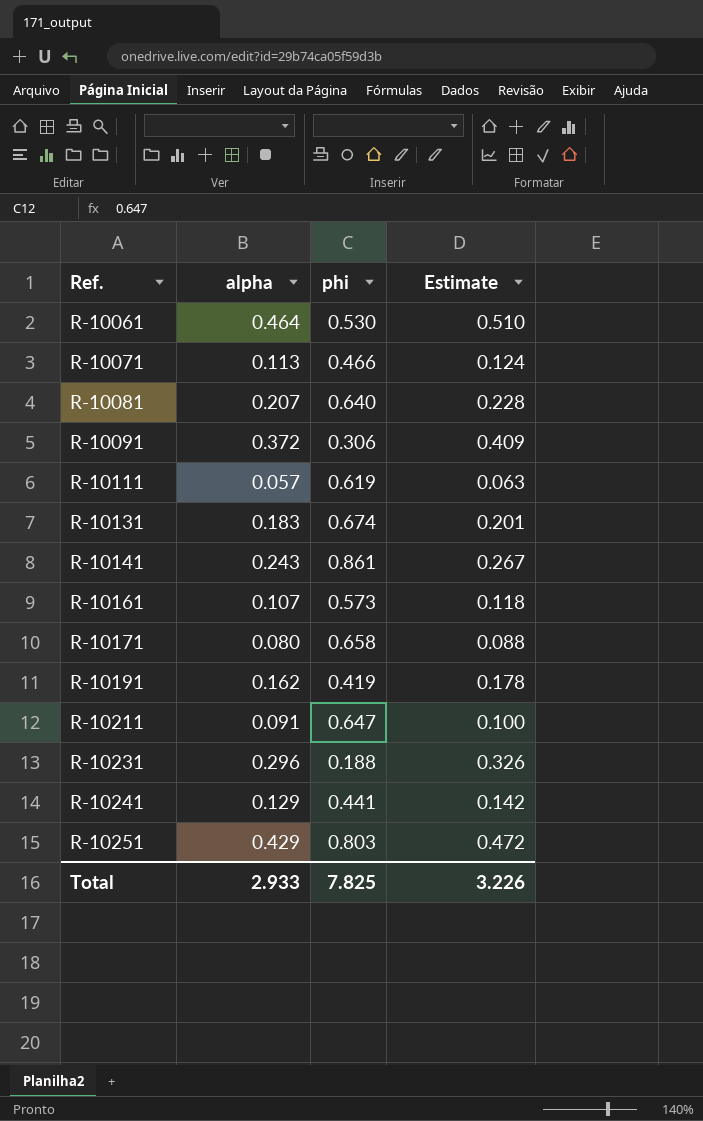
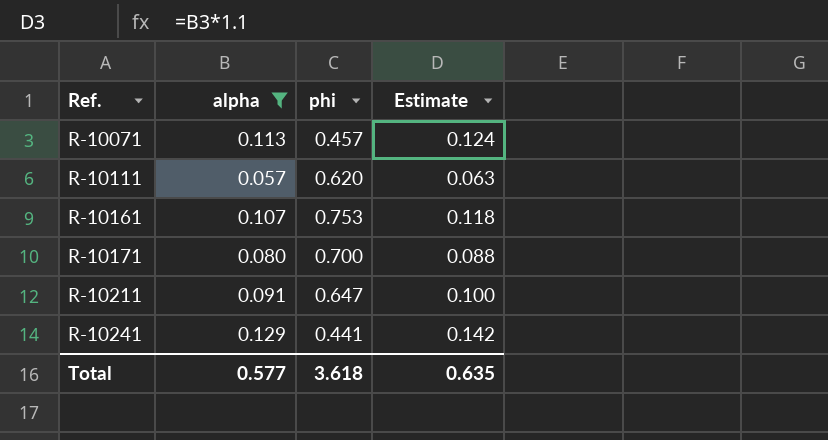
filter: none -> alpha <= 0.129
R-10071 | phi: 0.466 -> 0.457
R-10111 | phi: 0.619 -> 0.620
R-10161 | phi: 0.573 -> 0.753
R-10171 | phi: 0.658 -> 0.700
Total | alpha: 2.933 -> 0.577
Total | phi: 7.825 -> 3.618
Total | Estimate: 3.226 -> 0.635

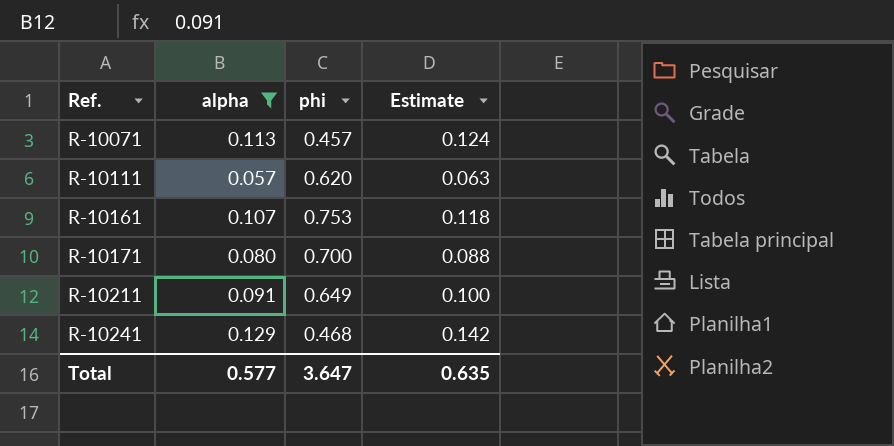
R-10211 | phi: 0.647 -> 0.649
R-10241 | phi: 0.441 -> 0.468
Total | phi: 3.618 -> 3.647

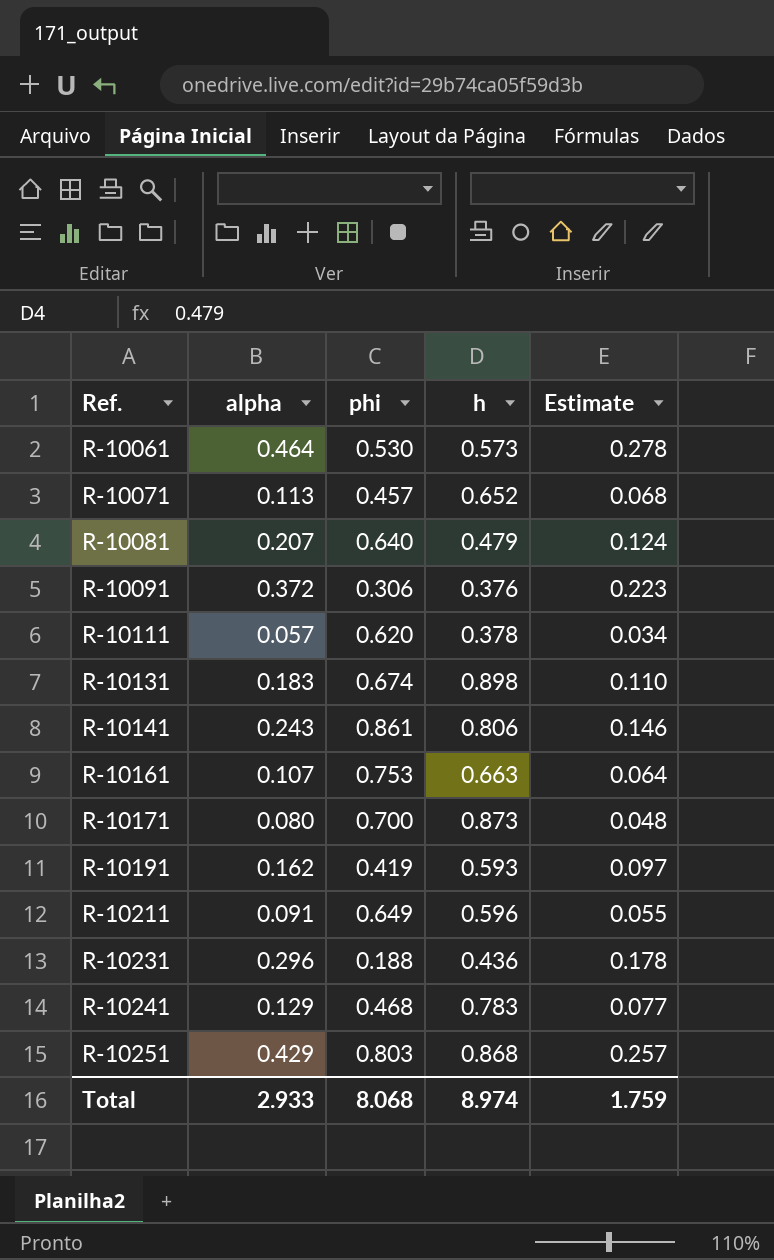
filter: alpha <= 0.129 -> none
column h | position: none -> 4
column Estimate | formula: [alpha] * 1.1 -> [alpha] * 0.6
Total | alpha: 0.577 -> 2.933
Total | phi: 3.647 -> 8.068
Total | Estimate: 0.635 -> 1.759

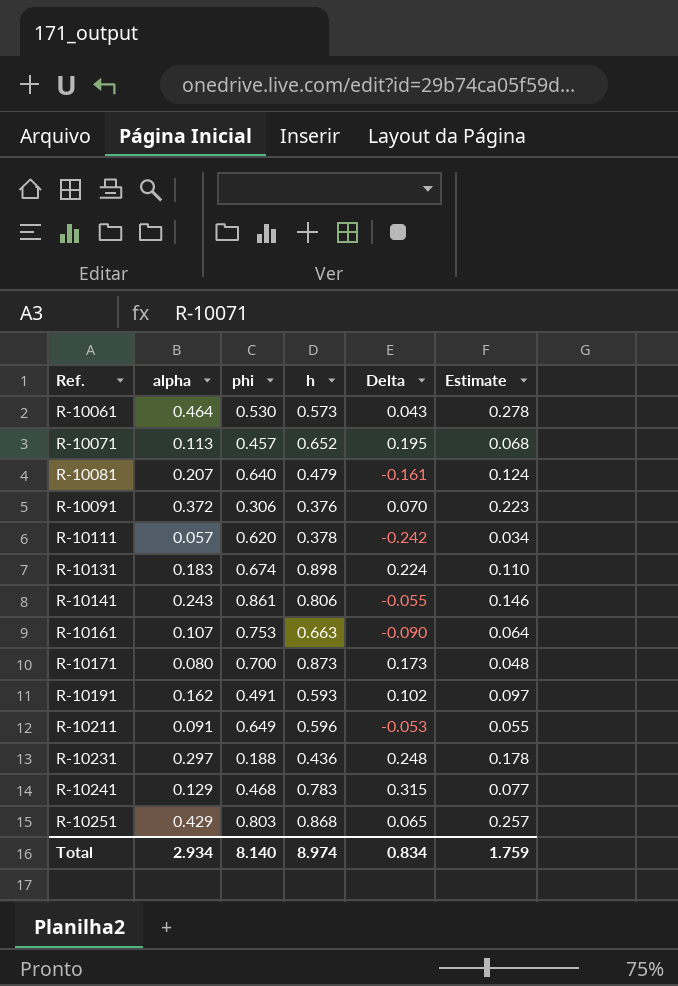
column Delta | formula: none -> [h] - [phi]
R-10191 | phi: 0.419 -> 0.491
R-10231 | alpha: 0.296 -> 0.297
Total | alpha: 2.933 -> 2.934
Total | phi: 8.068 -> 8.140

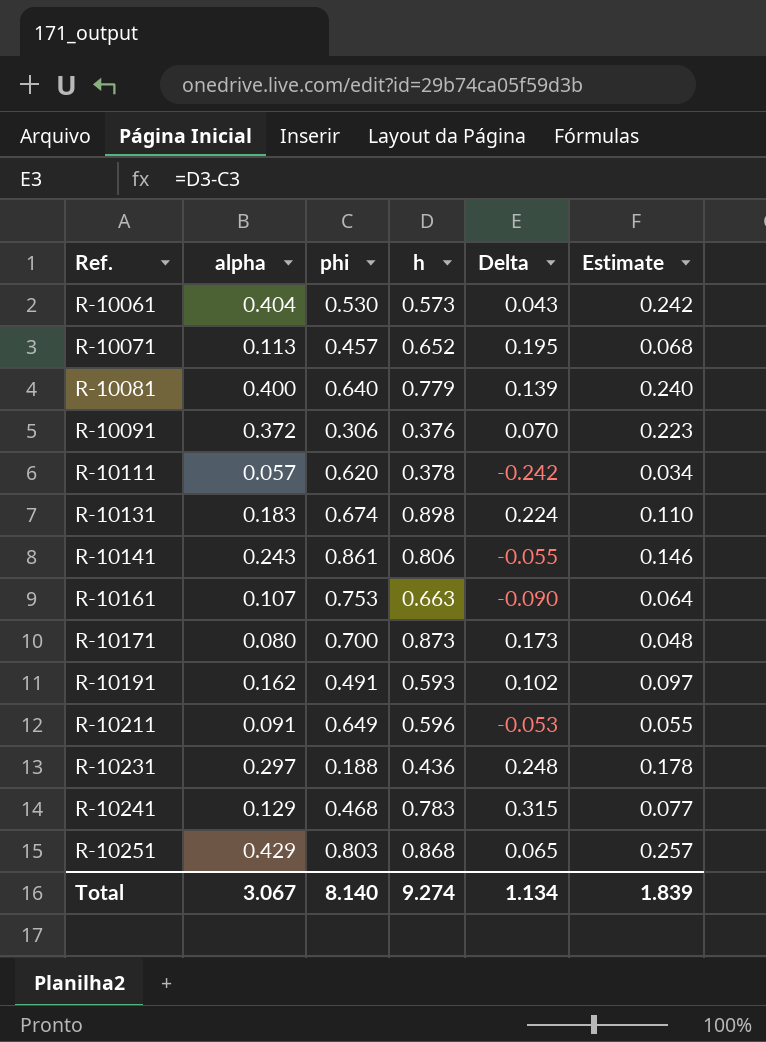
R-10061 | alpha: 0.464 -> 0.404
R-10061 | Estimate: 0.278 -> 0.242
R-10081 | alpha: 0.207 -> 0.400
R-10081 | h: 0.479 -> 0.779
R-10081 | Delta: -0.161 -> 0.139
R-10081 | Estimate: 0.124 -> 0.240
Total | alpha: 2.934 -> 3.067
Total | h: 8.974 -> 9.274
Total | Delta: 0.834 -> 1.134
Total | Estimate: 1.759 -> 1.839

